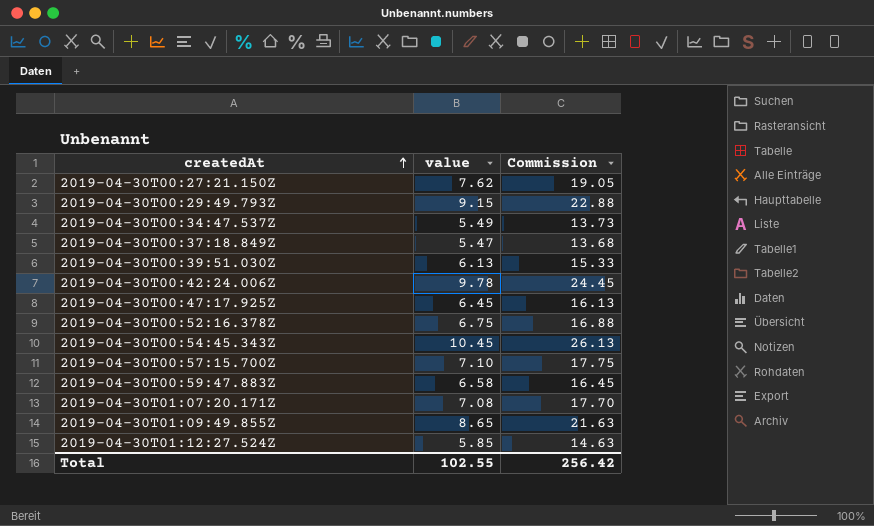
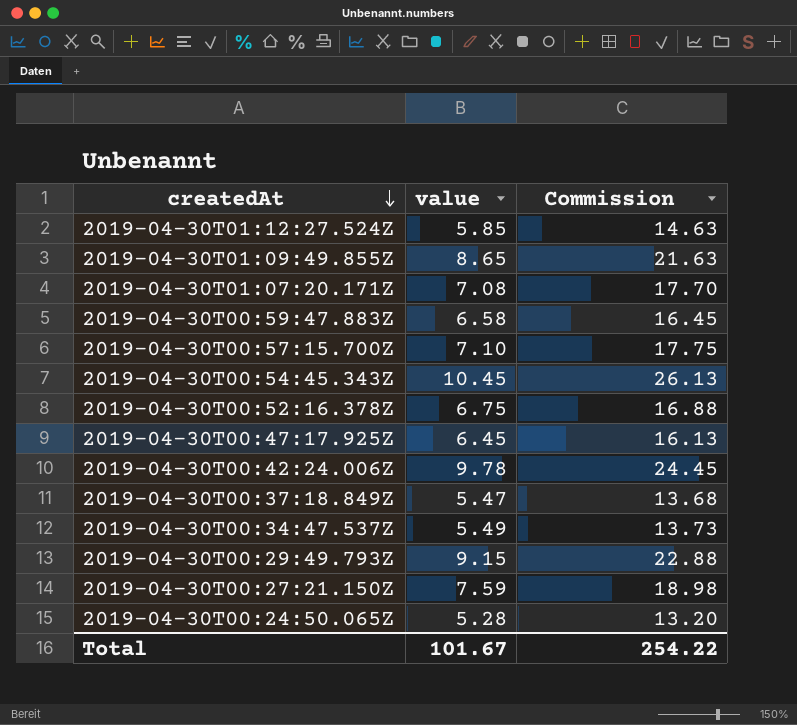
row order: createdAt ascending -> createdAt descending
row 2019-04-30T00:39:51.030Z: 6.13 | 15.33 -> none
2019-04-30T00:27:21.150Z | value: 7.62 -> 7.59
2019-04-30T00:27:21.150Z | Commission: 19.05 -> 18.98
row 2019-04-30T00:24:50.065Z: none -> 5.28 | 13.20
Total | value: 102.55 -> 101.67
Total | Commission: 256.42 -> 254.22

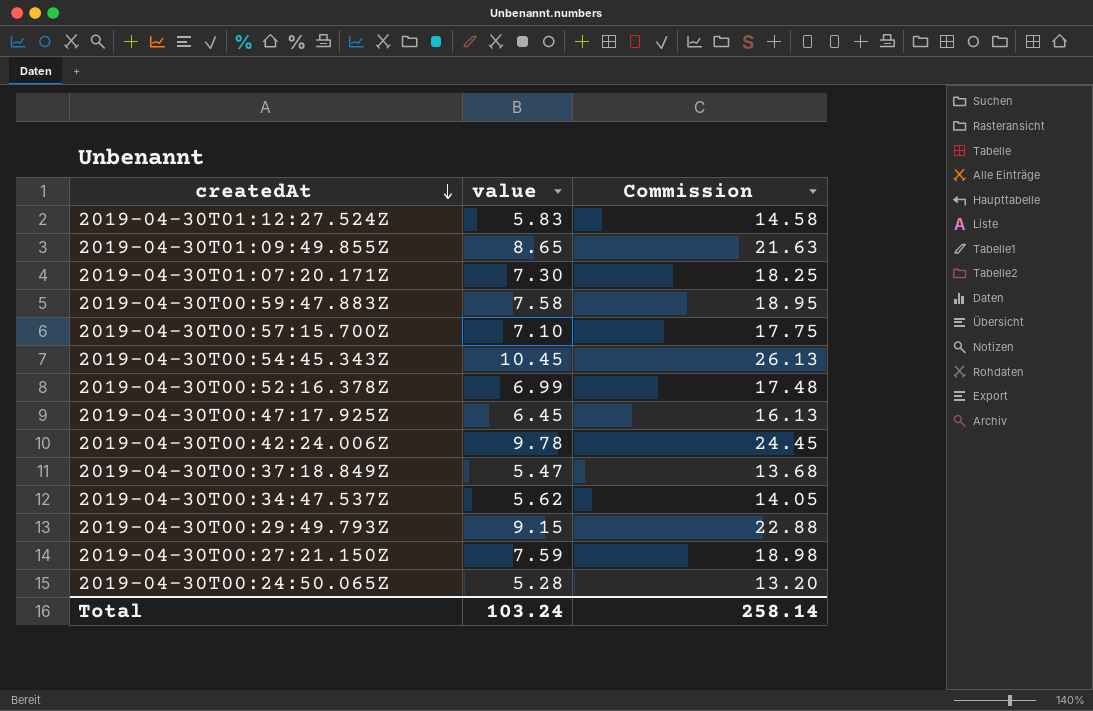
2019-04-30T01:12:27.524Z | value: 5.85 -> 5.83
2019-04-30T01:12:27.524Z | Commission: 14.63 -> 14.58
2019-04-30T01:07:20.171Z | value: 7.08 -> 7.30
2019-04-30T01:07:20.171Z | Commission: 17.70 -> 18.25
2019-04-30T00:59:47.883Z | value: 6.58 -> 7.58
2019-04-30T00:59:47.883Z | Commission: 16.45 -> 18.95
2019-04-30T00:52:16.378Z | value: 6.75 -> 6.99
2019-04-30T00:52:16.378Z | Commission: 16.88 -> 17.48
2019-04-30T00:34:47.537Z | value: 5.49 -> 5.62
2019-04-30T00:34:47.537Z | Commission: 13.73 -> 14.05
Total | value: 101.67 -> 103.24
Total | Commission: 254.22 -> 258.14

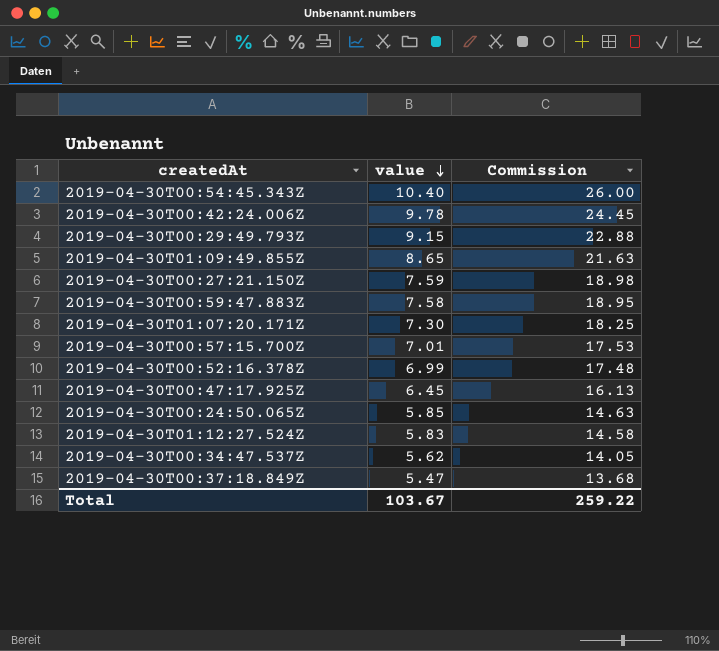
row order: createdAt descending -> value descending
2019-04-30T00:54:45.343Z | value: 10.45 -> 10.40
2019-04-30T00:54:45.343Z | Commission: 26.13 -> 26.00
2019-04-30T00:57:15.700Z | value: 7.10 -> 7.01
2019-04-30T00:57:15.700Z | Commission: 17.75 -> 17.53
2019-04-30T00:24:50.065Z | value: 5.28 -> 5.85
2019-04-30T00:24:50.065Z | Commission: 13.20 -> 14.63
Total | value: 103.24 -> 103.67
Total | Commission: 258.14 -> 259.22

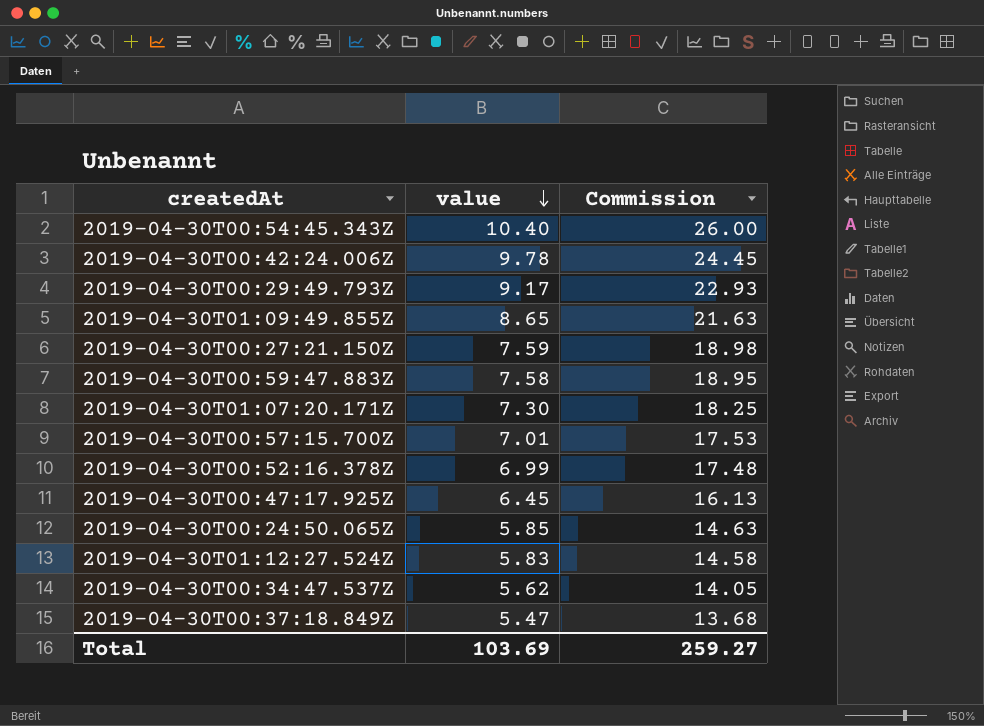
2019-04-30T00:29:49.793Z | value: 9.15 -> 9.17
2019-04-30T00:29:49.793Z | Commission: 22.88 -> 22.93
Total | value: 103.67 -> 103.69
Total | Commission: 259.22 -> 259.27

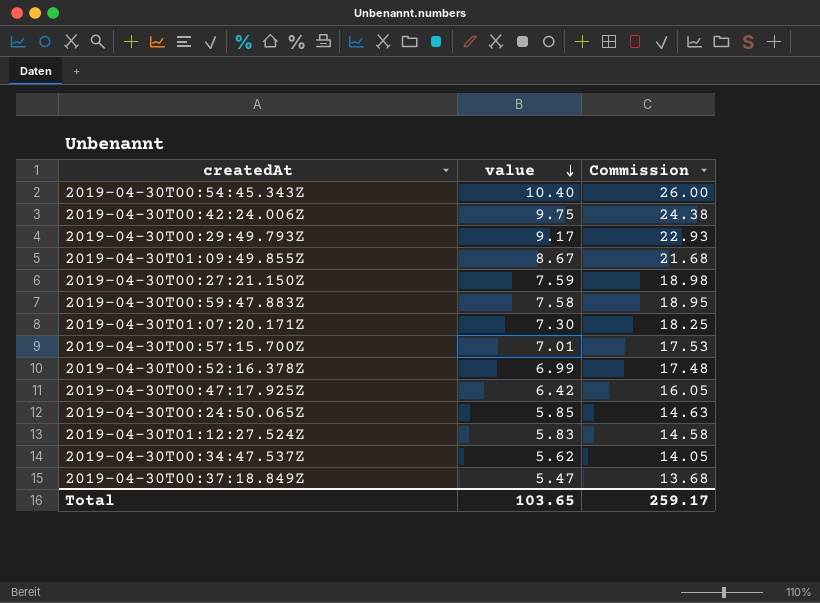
2019-04-30T00:42:24.006Z | value: 9.78 -> 9.75
2019-04-30T00:42:24.006Z | Commission: 24.45 -> 24.38
2019-04-30T01:09:49.855Z | value: 8.65 -> 8.67
2019-04-30T01:09:49.855Z | Commission: 21.63 -> 21.68
2019-04-30T00:47:17.925Z | value: 6.45 -> 6.42
2019-04-30T00:47:17.925Z | Commission: 16.13 -> 16.05
Total | value: 103.69 -> 103.65
Total | Commission: 259.27 -> 259.17

